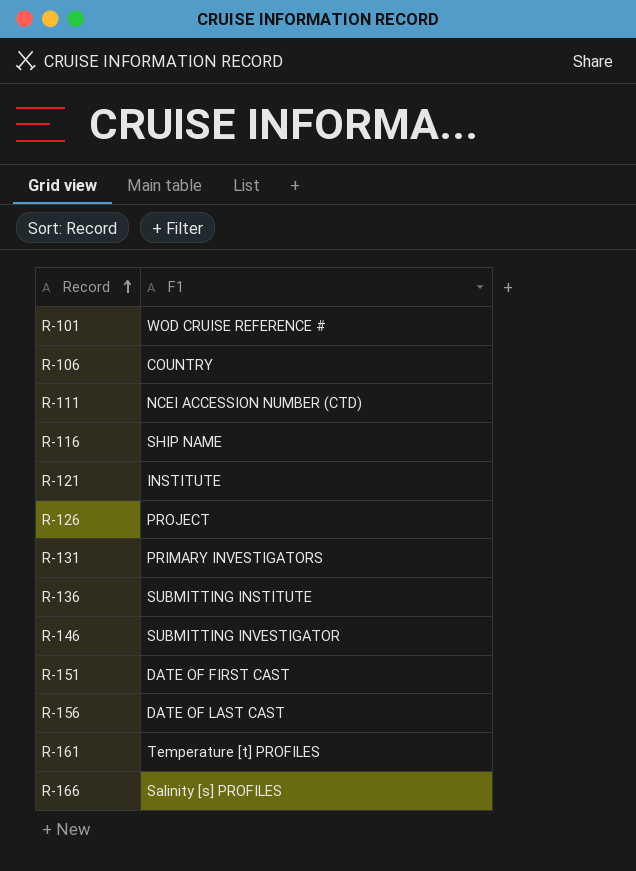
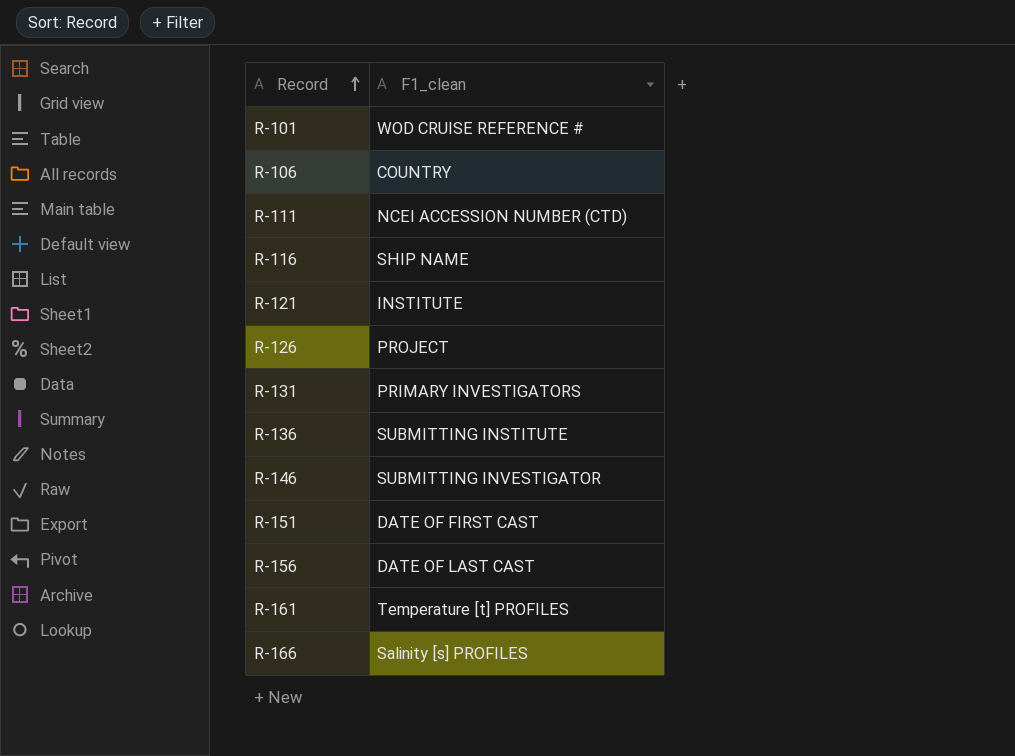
column name: F1 -> F1_clean

